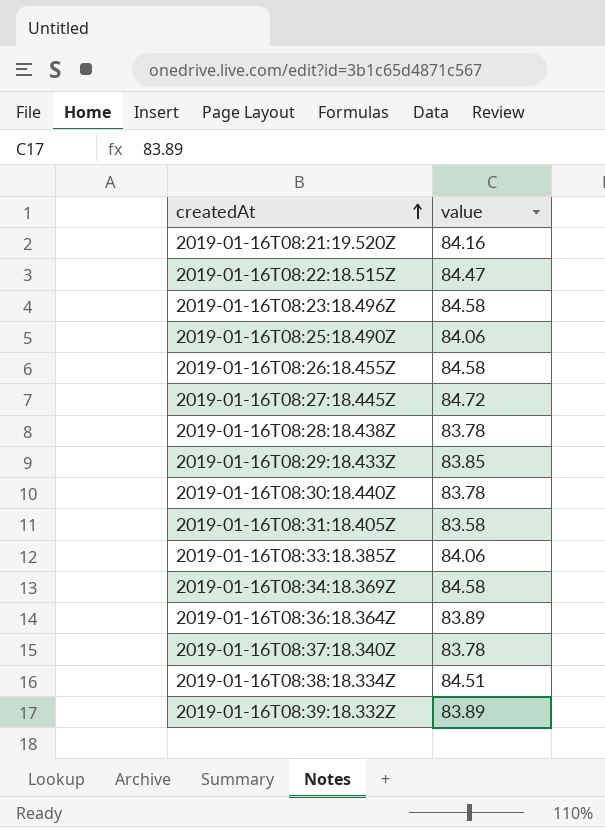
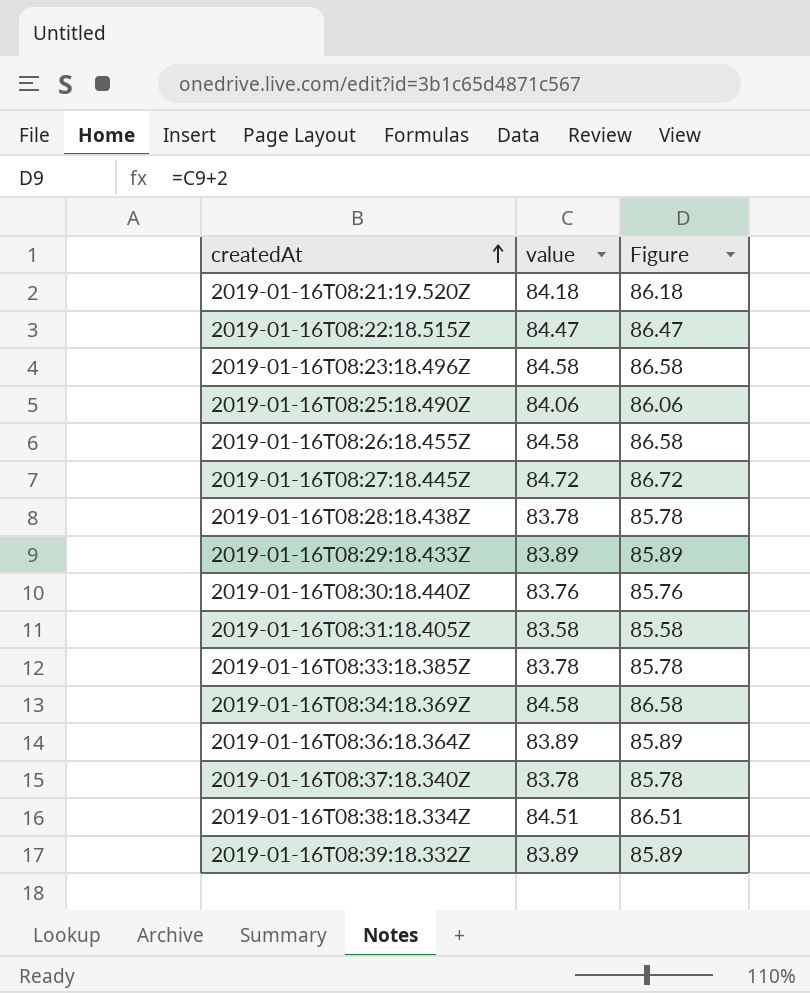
column Figure | formula: none -> [value] + 2
2019-01-16T08:21:19.520Z | value: 84.16 -> 84.18
2019-01-16T08:29:18.433Z | value: 83.85 -> 83.89
2019-01-16T08:30:18.440Z | value: 83.78 -> 83.76
2019-01-16T08:33:18.385Z | value: 84.06 -> 83.78

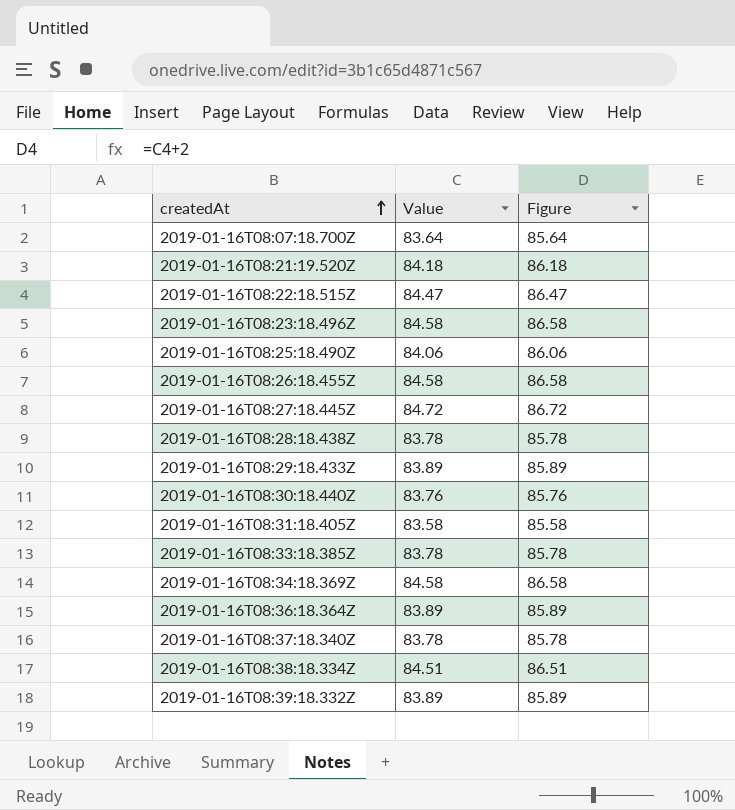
column name: value -> Value
row 2019-01-16T08:07:18.700Z: none -> 83.64 | 85.64

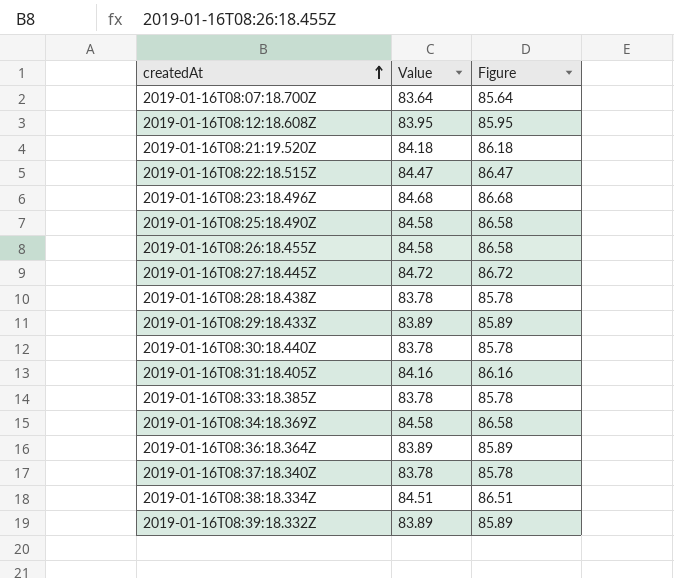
row 2019-01-16T08:12:18.608Z: none -> 83.95 | 85.95
2019-01-16T08:23:18.496Z | Value: 84.58 -> 84.68
2019-01-16T08:23:18.496Z | Figure: 86.58 -> 86.68
2019-01-16T08:25:18.490Z | Value: 84.06 -> 84.58
2019-01-16T08:25:18.490Z | Figure: 86.06 -> 86.58
2019-01-16T08:30:18.440Z | Value: 83.76 -> 83.78
2019-01-16T08:30:18.440Z | Figure: 85.76 -> 85.78
2019-01-16T08:31:18.405Z | Value: 83.58 -> 84.16
2019-01-16T08:31:18.405Z | Figure: 85.58 -> 86.16

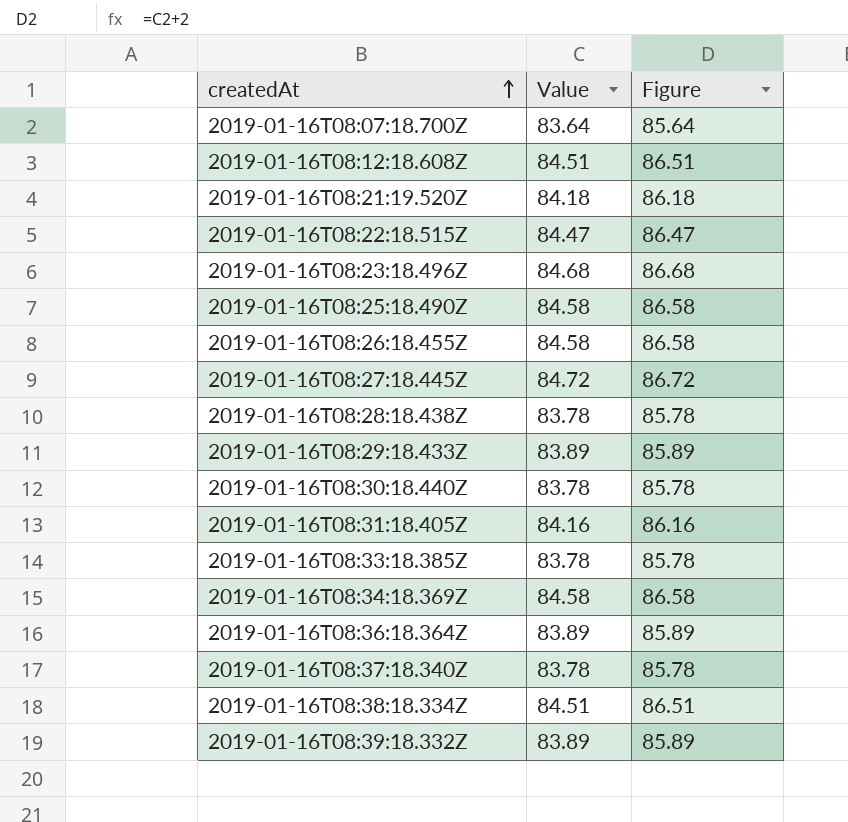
2019-01-16T08:12:18.608Z | Value: 83.95 -> 84.51
2019-01-16T08:12:18.608Z | Figure: 85.95 -> 86.51

